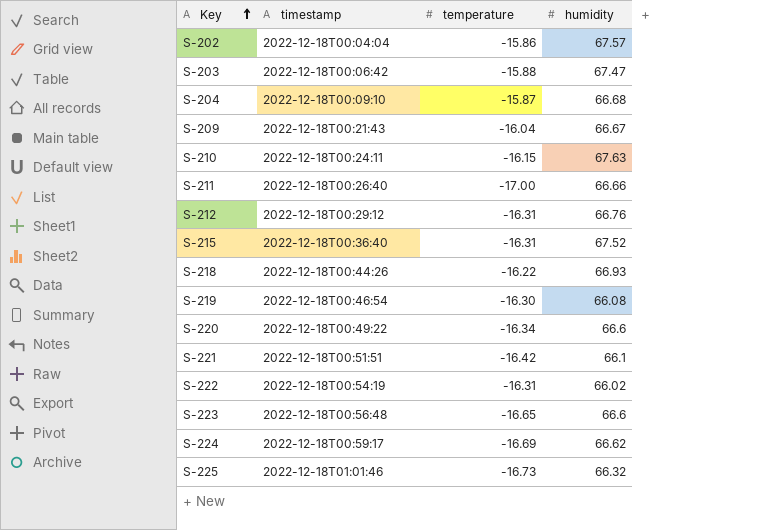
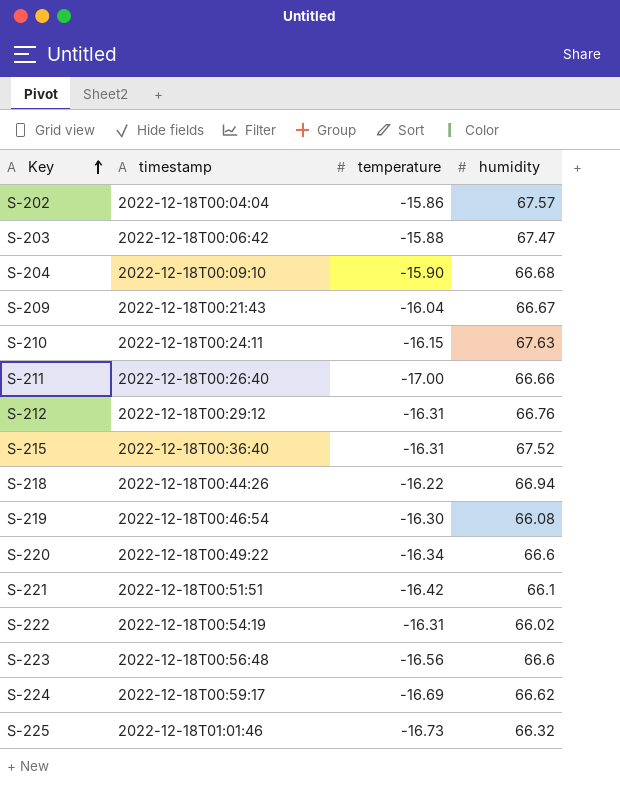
S-204 | temperature: -15.87 -> -15.90
S-218 | humidity: 66.93 -> 66.94
S-223 | temperature: -16.65 -> -16.56

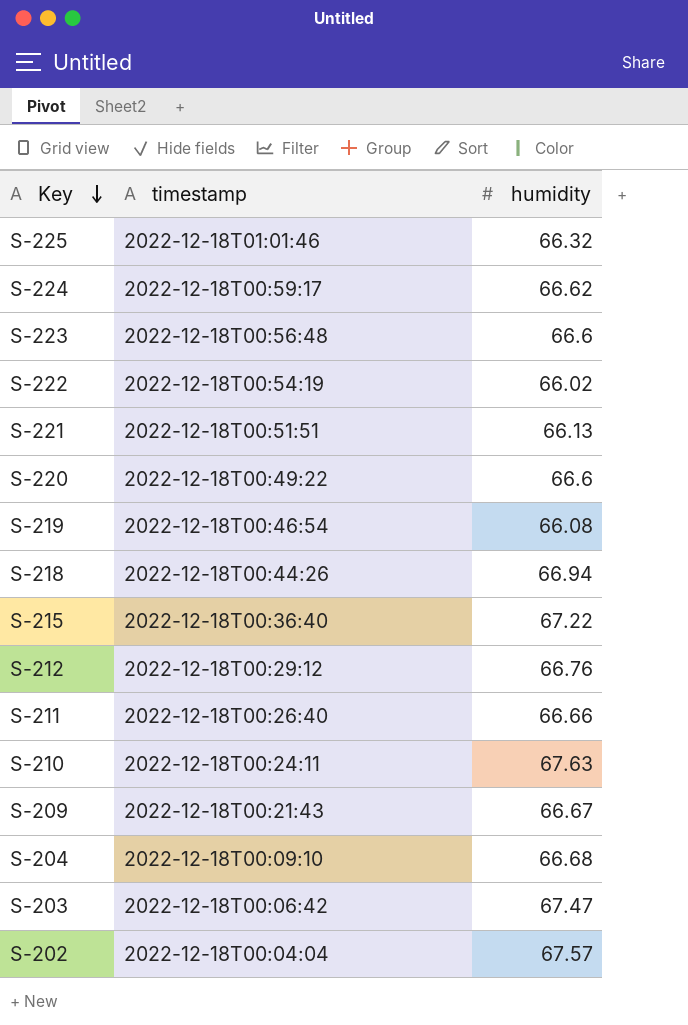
row order: Key ascending -> Key descending
column temperature | position: 3 -> none
S-221 | humidity: 66.1 -> 66.13
S-215 | humidity: 67.52 -> 67.22

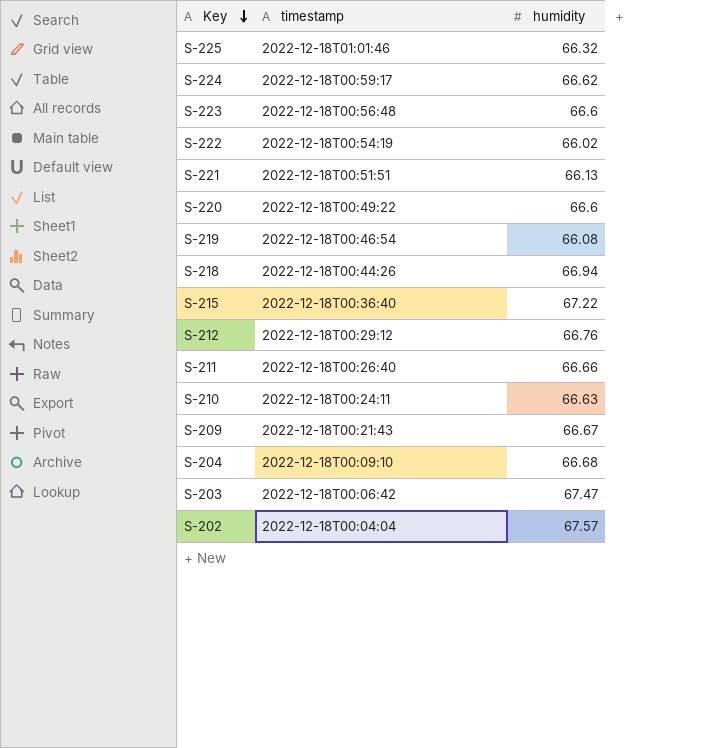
S-210 | humidity: 67.63 -> 66.63

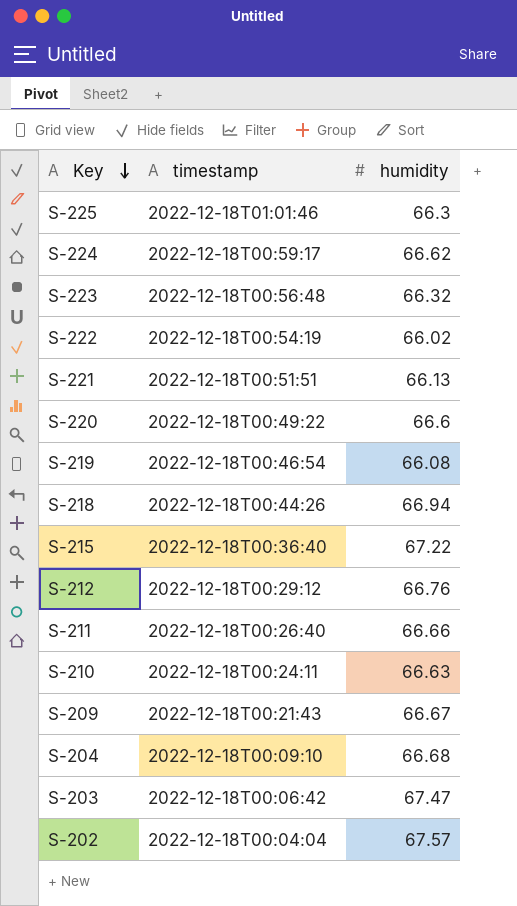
S-225 | humidity: 66.32 -> 66.3
S-223 | humidity: 66.6 -> 66.32

